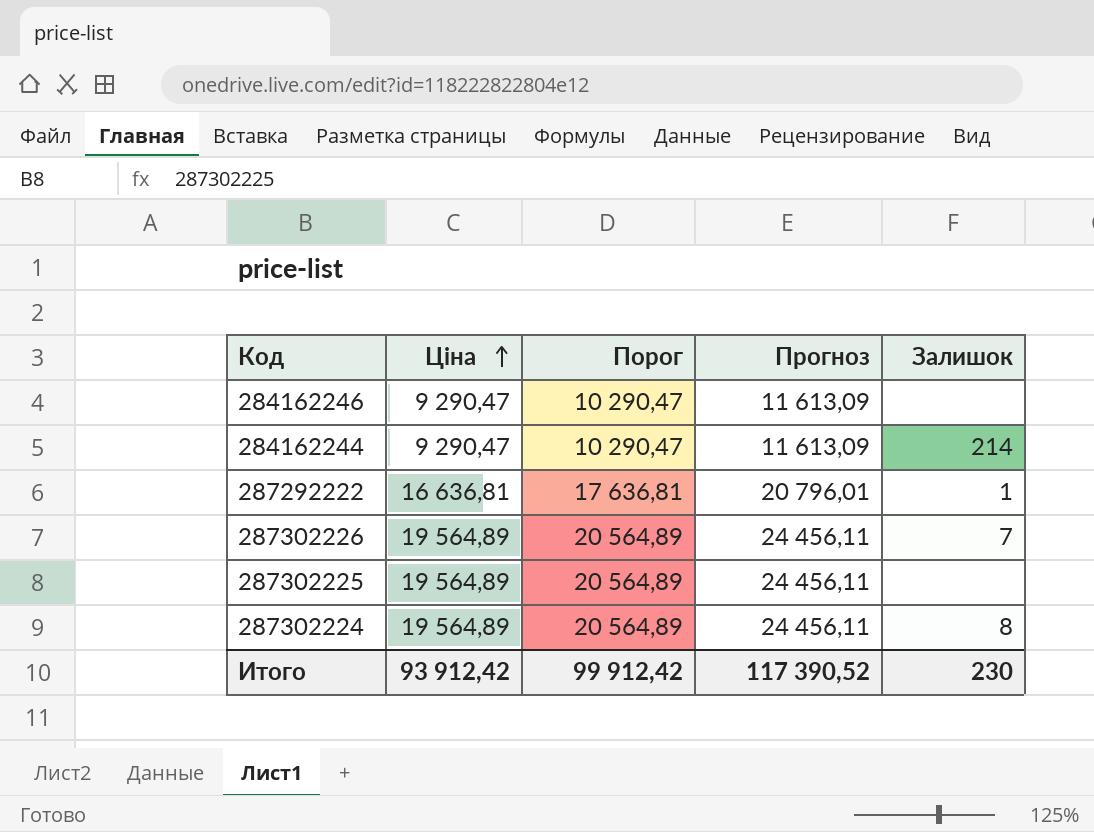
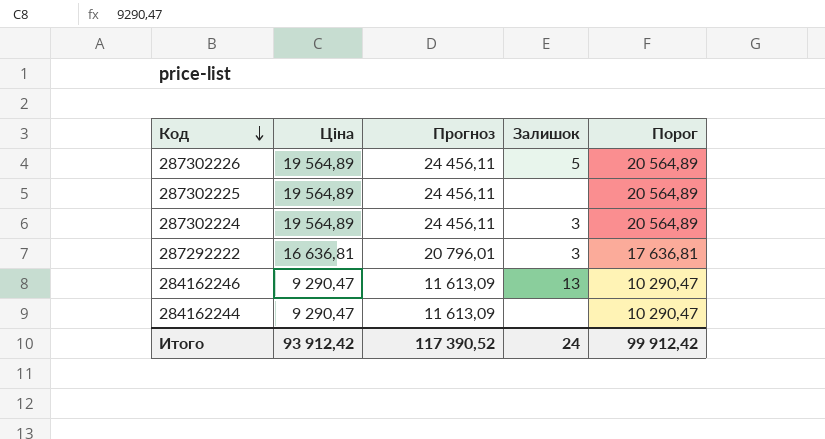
row order: Ціна ascending -> Код descending
column Порог | position: 3 -> 5
287302226 | Залишок: 7 -> 5
287302224 | Залишок: 8 -> 3
287292222 | Залишок: 1 -> 3
284162246 | Залишок: none -> 13
284162244 | Залишок: 214 -> none
Итого | Залишок: 230 -> 24

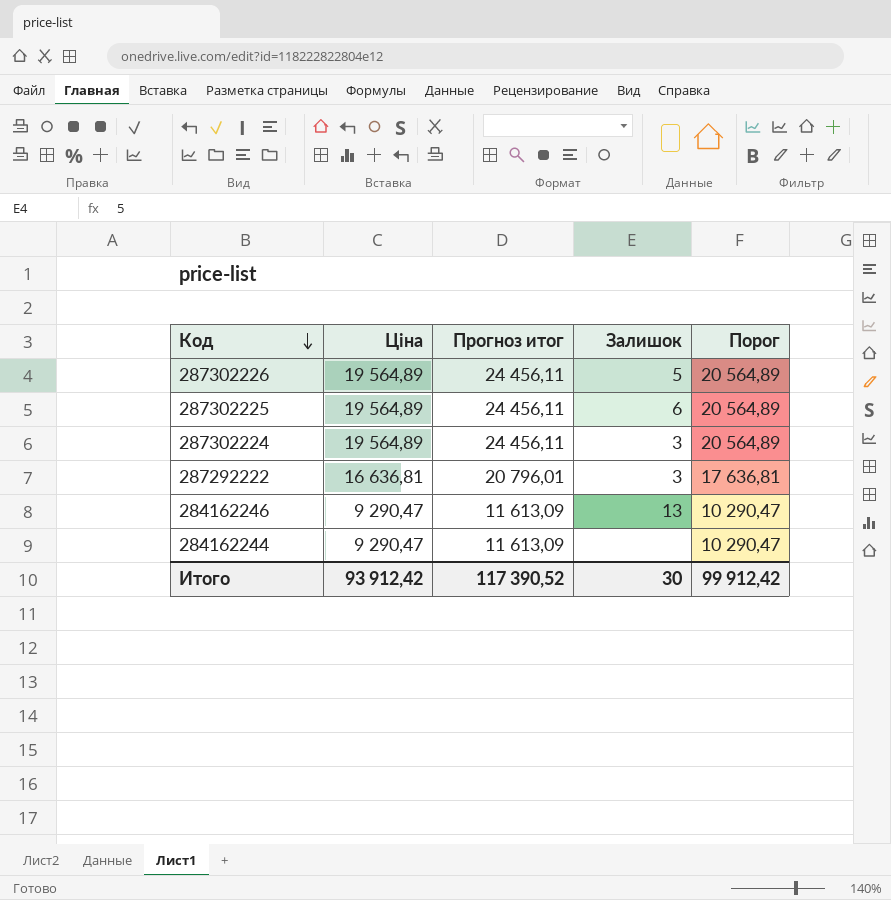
column name: Прогноз -> Прогноз итог
287302225 | Залишок: none -> 6
Итого | Залишок: 24 -> 30

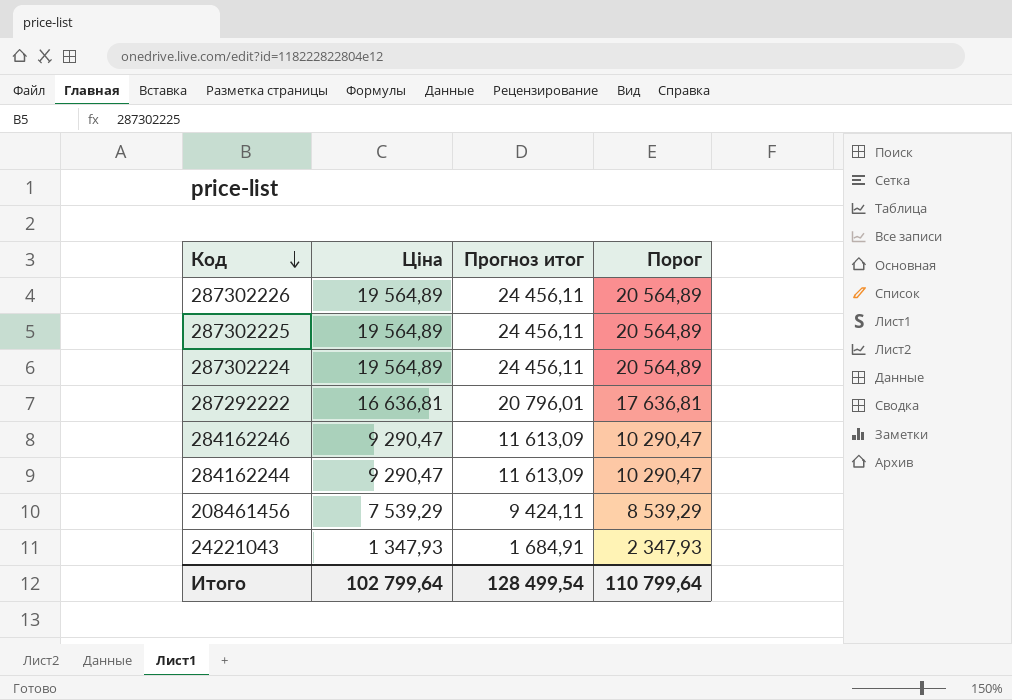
column Залишок | position: 4 -> none
row 208461456: none -> 7 539,29 | 9 424,11 | 8 539,29
row 24221043: none -> 1 347,93 | 1 684,91 | 2 347,93
Итого | Ціна: 93 912,42 -> 102 799,64
Итого | Прогноз итог: 117 390,52 -> 128 499,54
Итого | Порог: 99 912,42 -> 110 799,64

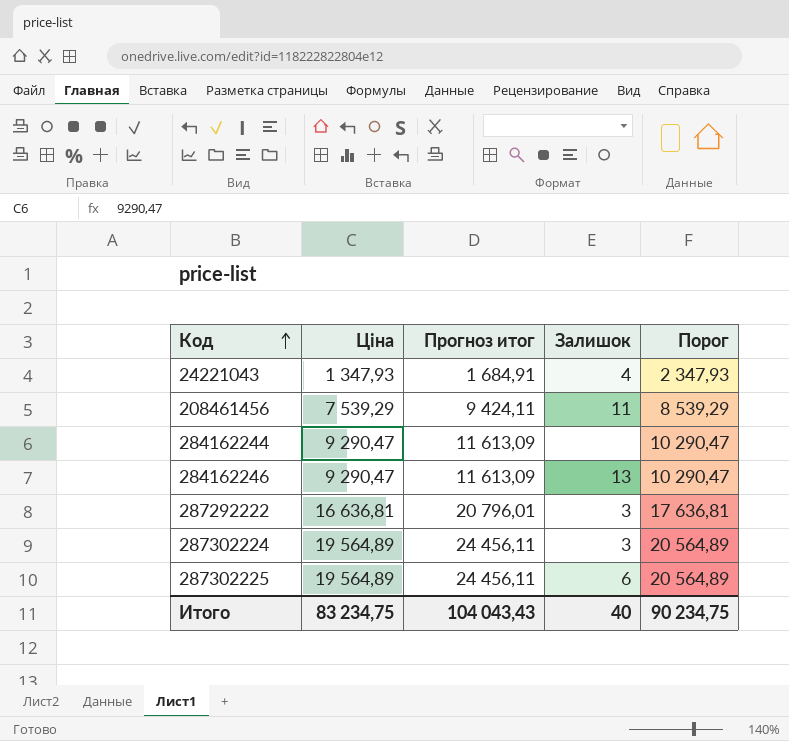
row order: Код descending -> Код ascending
column Залишок | position: none -> 4
row 287302226: 19 564,89 | 24 456,11 | 20 564,89 -> none
Итого | Ціна: 102 799,64 -> 83 234,75
Итого | Прогноз итог: 128 499,54 -> 104 043,43
Итого | Порог: 110 799,64 -> 90 234,75

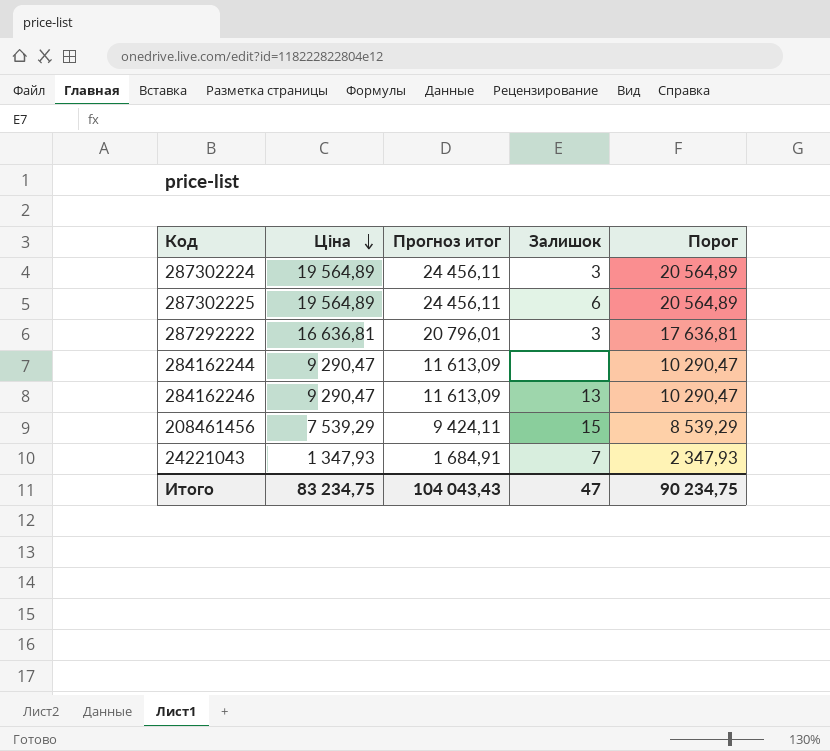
row order: Код ascending -> Ціна descending
208461456 | Залишок: 11 -> 15
24221043 | Залишок: 4 -> 7
Итого | Залишок: 40 -> 47

